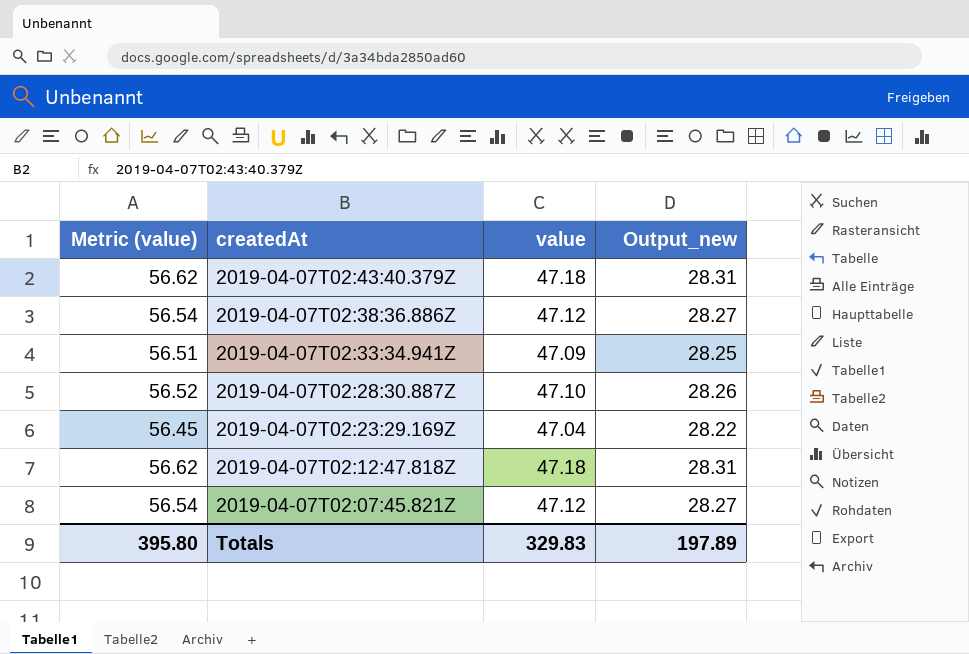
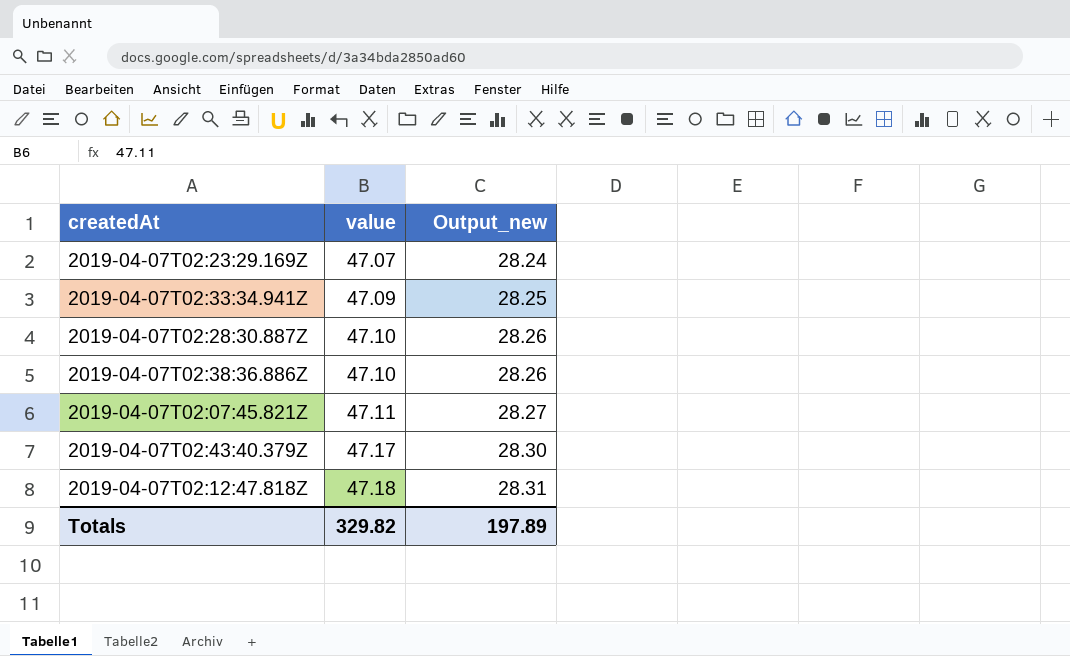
row order: createdAt descending -> value ascending
column Metric (value) | formula: [value] * 1.2 -> none
2019-04-07T02:23:29.169Z | value: 47.04 -> 47.07
2019-04-07T02:23:29.169Z | Output_new: 28.22 -> 28.24
2019-04-07T02:38:36.886Z | value: 47.12 -> 47.10
2019-04-07T02:38:36.886Z | Output_new: 28.27 -> 28.26
2019-04-07T02:07:45.821Z | value: 47.12 -> 47.11
2019-04-07T02:43:40.379Z | value: 47.18 -> 47.17
2019-04-07T02:43:40.379Z | Output_new: 28.31 -> 28.30
Totals | value: 329.83 -> 329.82

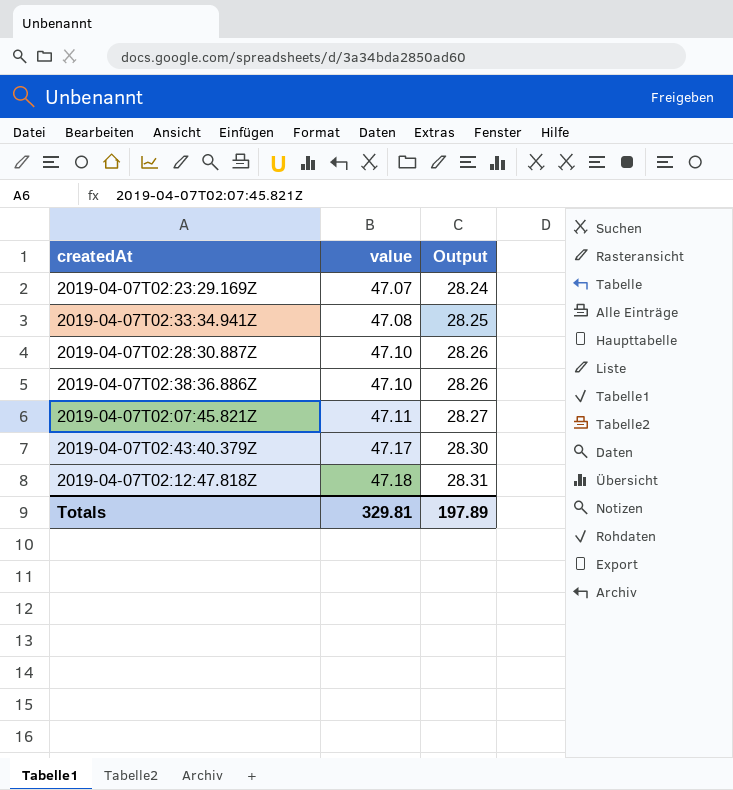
column name: Output_new -> Output
2019-04-07T02:33:34.941Z | value: 47.09 -> 47.08
Totals | value: 329.82 -> 329.81

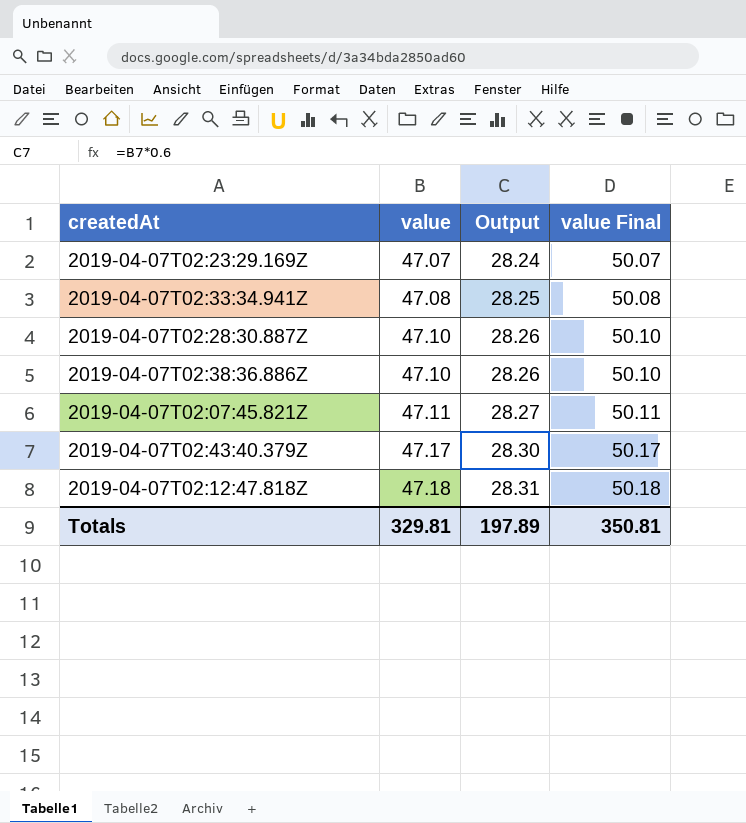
column value Final | formula: none -> [value] + 3

